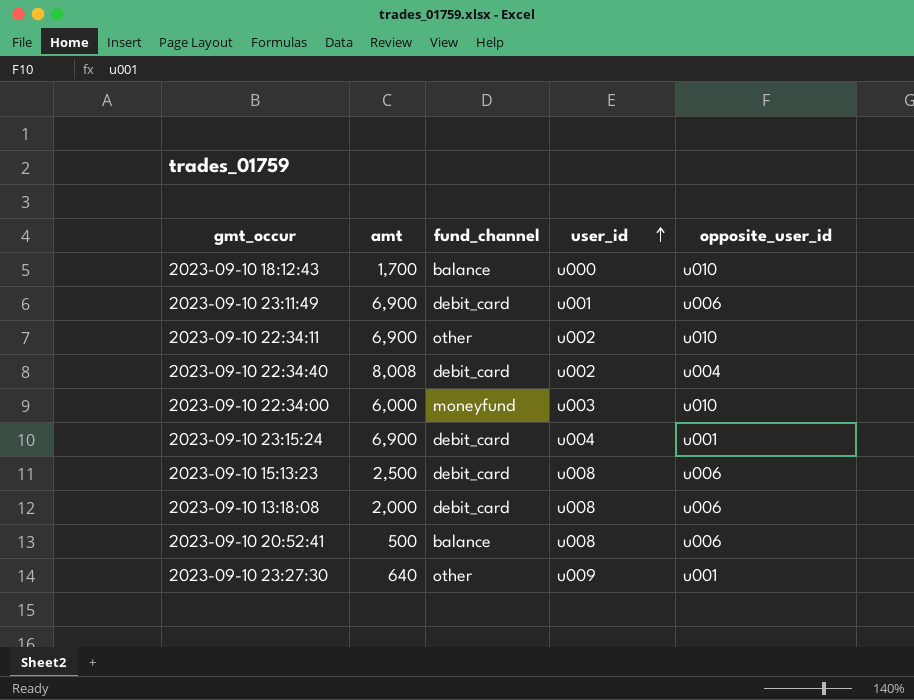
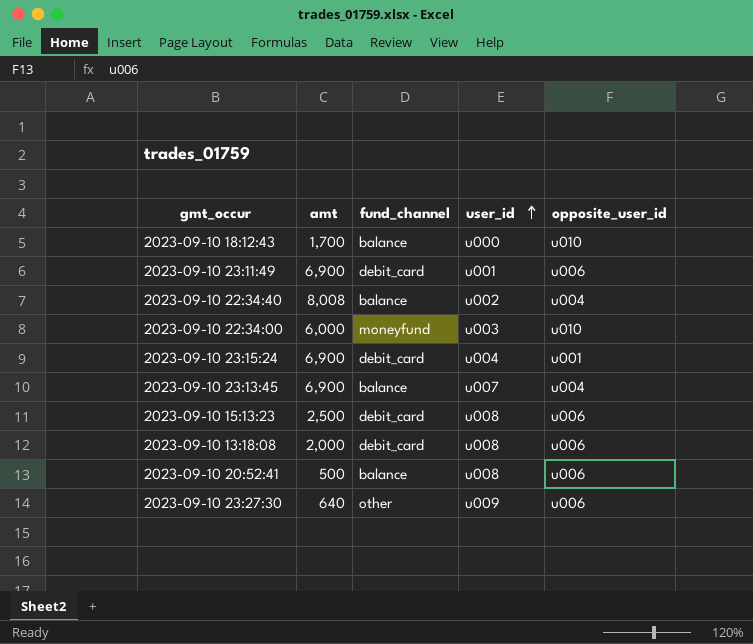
row 2023-09-10 22:34:11: 6,900 | other | u002 | u010 -> none
2023-09-10 22:34:40 | fund_channel: debit_card -> balance
row 2023-09-10 23:13:45: none -> 6,900 | balance | u007 | u004
2023-09-10 23:27:30 | opposite_user_id: u001 -> u006

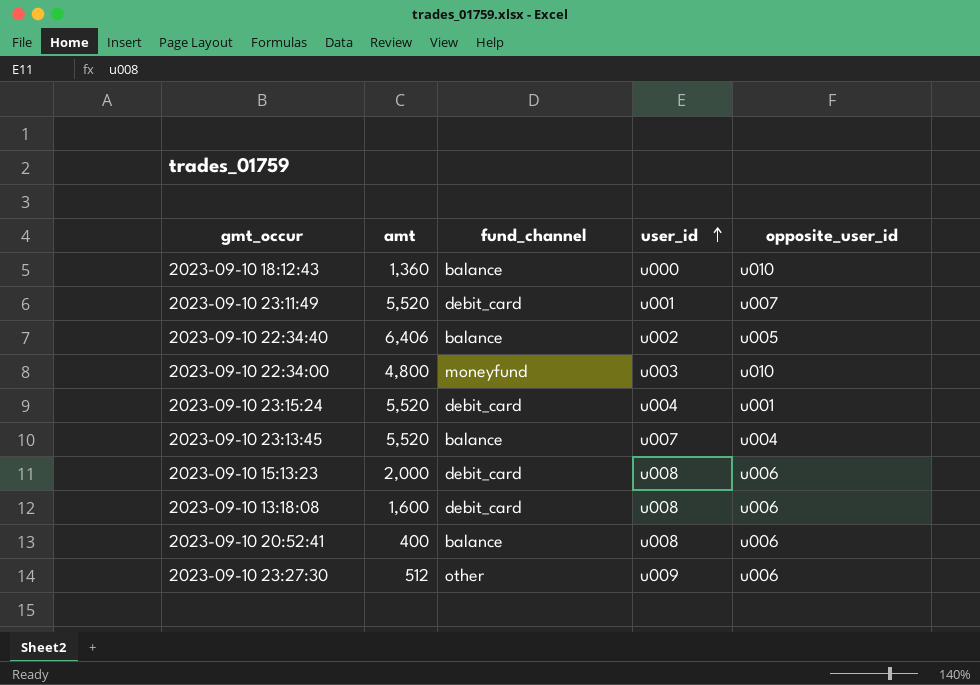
2023-09-10 18:12:43 | amt: 1,700 -> 1,360
2023-09-10 23:11:49 | amt: 6,900 -> 5,520
2023-09-10 23:11:49 | opposite_user_id: u006 -> u007
2023-09-10 22:34:40 | amt: 8,008 -> 6,406
2023-09-10 22:34:40 | opposite_user_id: u004 -> u005
2023-09-10 22:34:00 | amt: 6,000 -> 4,800
2023-09-10 23:15:24 | amt: 6,900 -> 5,520
2023-09-10 23:13:45 | amt: 6,900 -> 5,520
2023-09-10 15:13:23 | amt: 2,500 -> 2,000
2023-09-10 13:18:08 | amt: 2,000 -> 1,600
2023-09-10 20:52:41 | amt: 500 -> 400
2023-09-10 23:27:30 | amt: 640 -> 512

